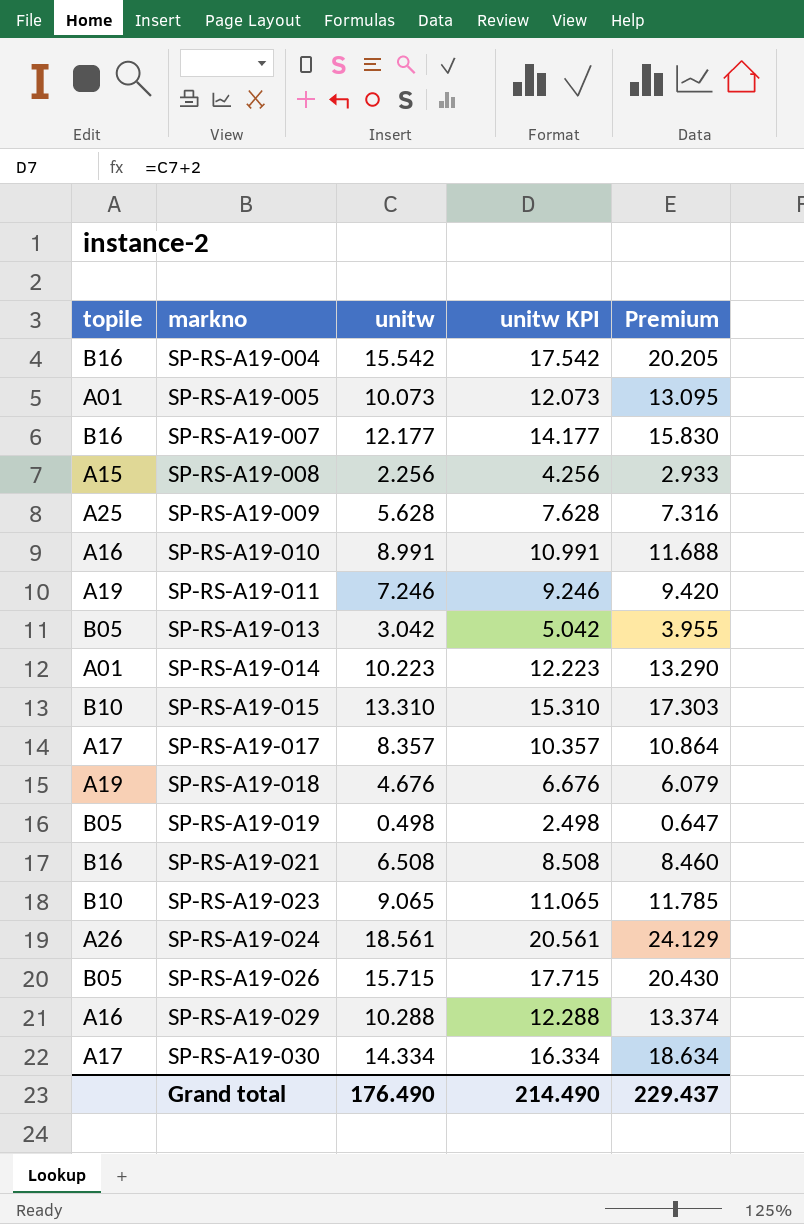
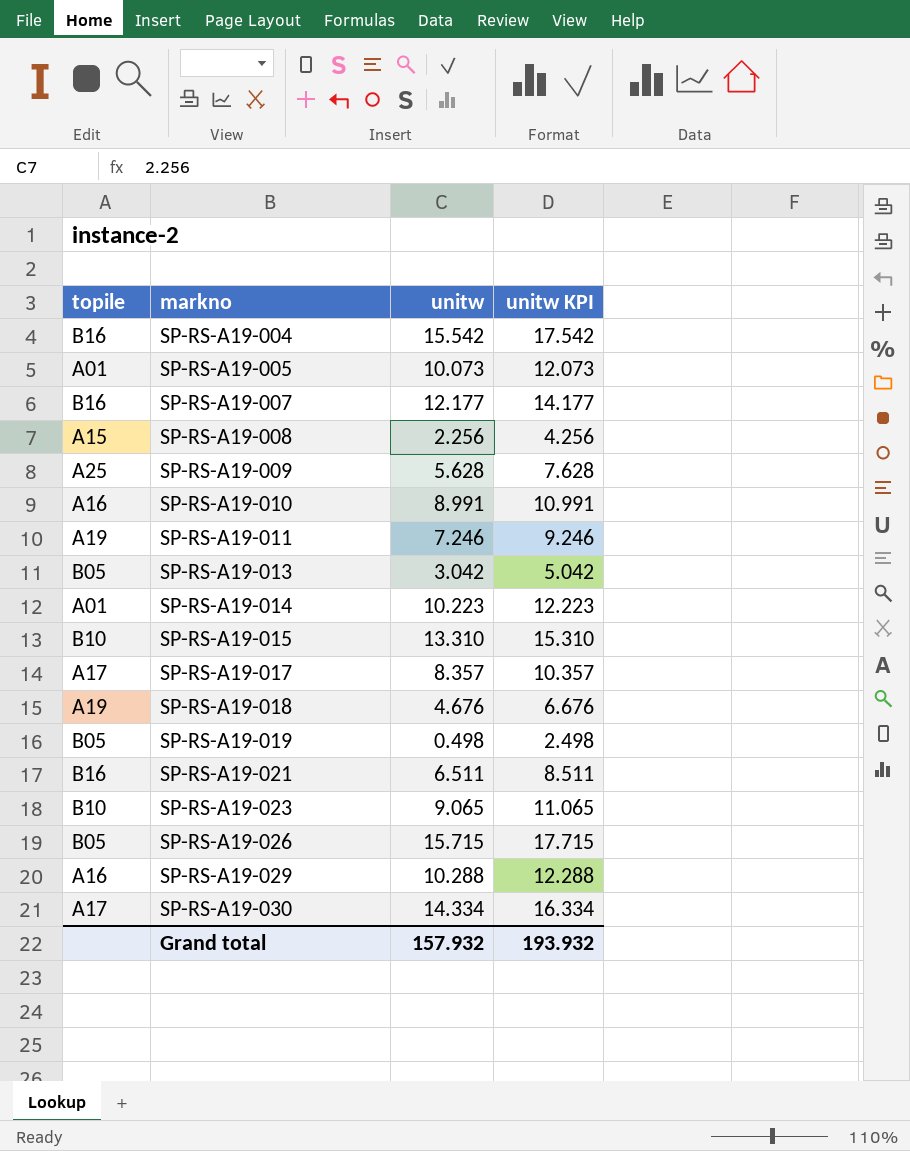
column Premium | formula: [unitw] * 1.3 -> none
row SP-RS-A19-024: A26 | 18.561 | 20.561 | 24.129 -> none
SP-RS-A19-021 | unitw: 6.508 -> 6.511
SP-RS-A19-021 | unitw KPI: 8.508 -> 8.511
Grand total | unitw: 176.490 -> 157.932
Grand total | unitw KPI: 214.490 -> 193.932

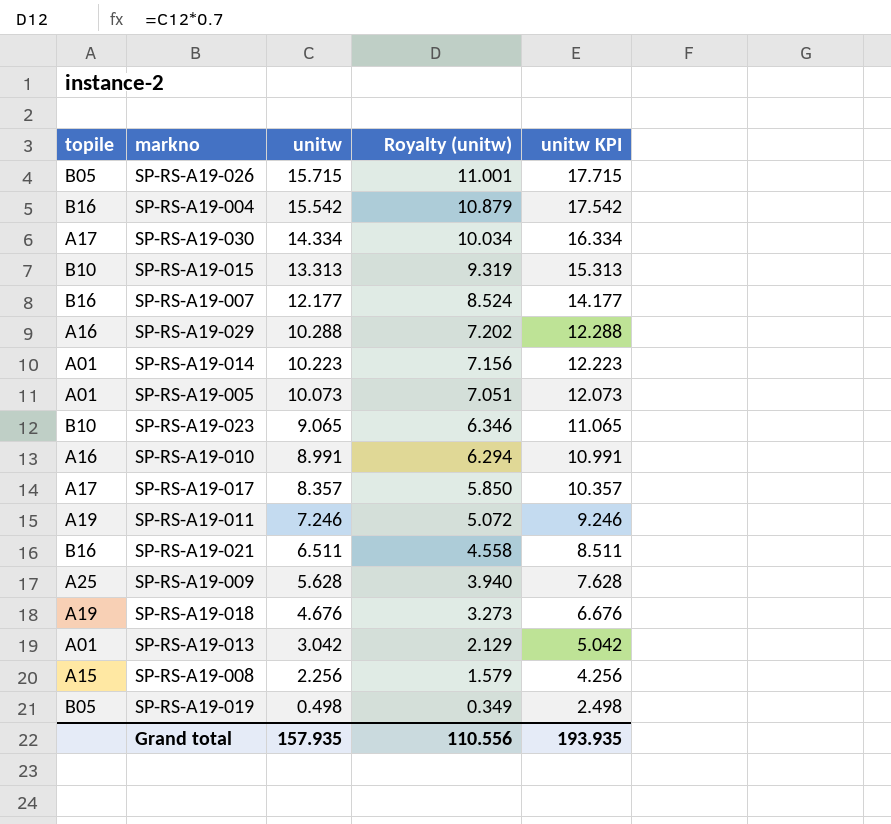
row order: markno ascending -> unitw descending
column Royalty (unitw) | formula: none -> [unitw] * 0.7
SP-RS-A19-015 | unitw: 13.310 -> 13.313
SP-RS-A19-015 | unitw KPI: 15.310 -> 15.313
SP-RS-A19-013 | topile: B05 -> A01
Grand total | unitw: 157.932 -> 157.935
Grand total | unitw KPI: 193.932 -> 193.935

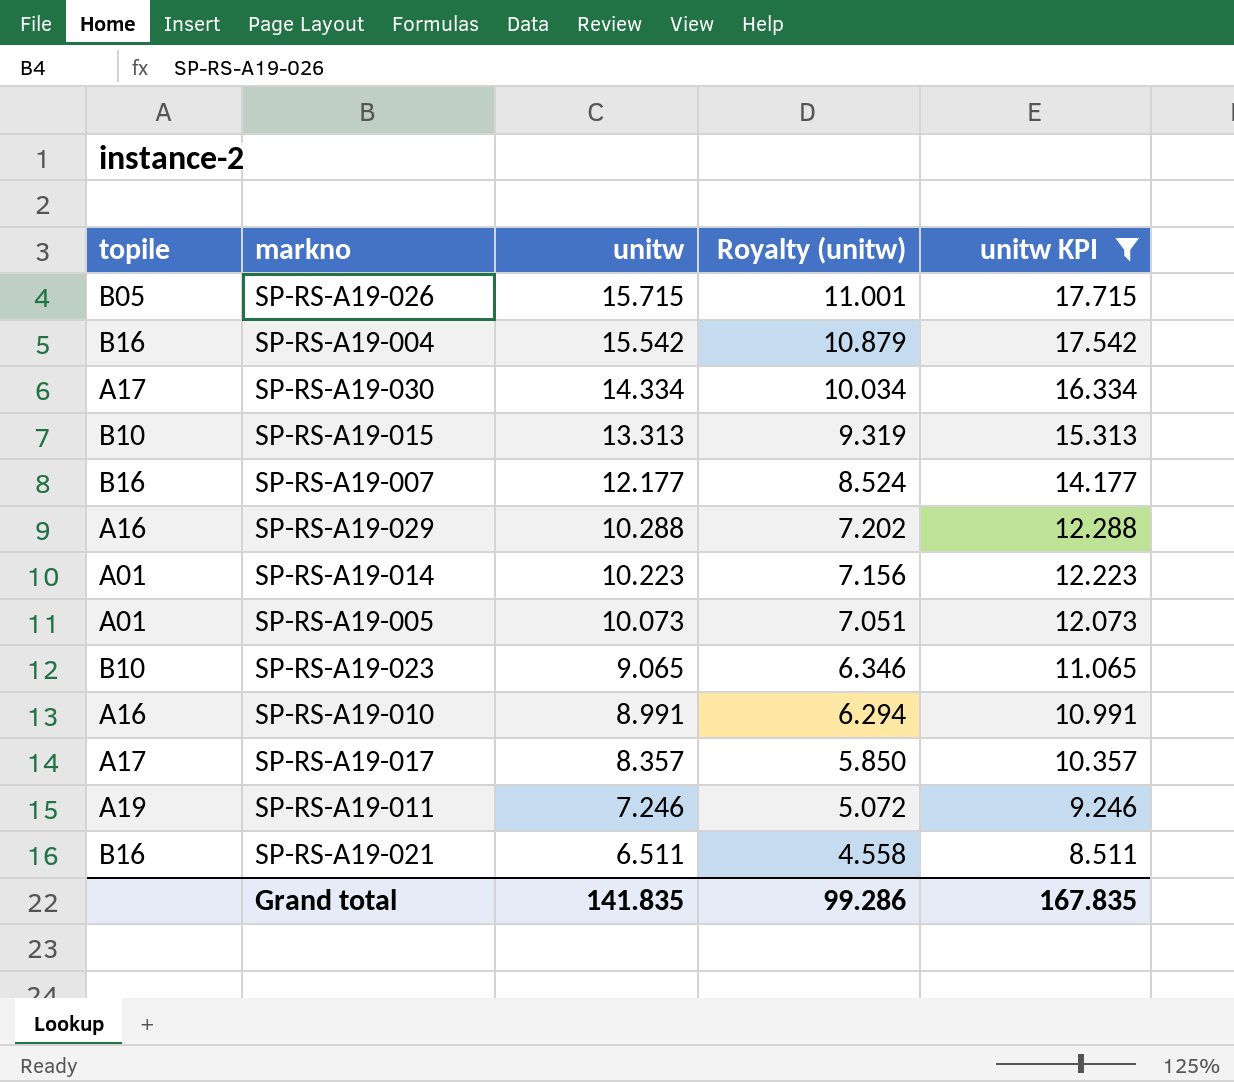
filter: none -> unitw KPI >= 8.511
Grand total | unitw: 157.935 -> 141.835
Grand total | Royalty (unitw): 110.556 -> 99.286
Grand total | unitw KPI: 193.935 -> 167.835

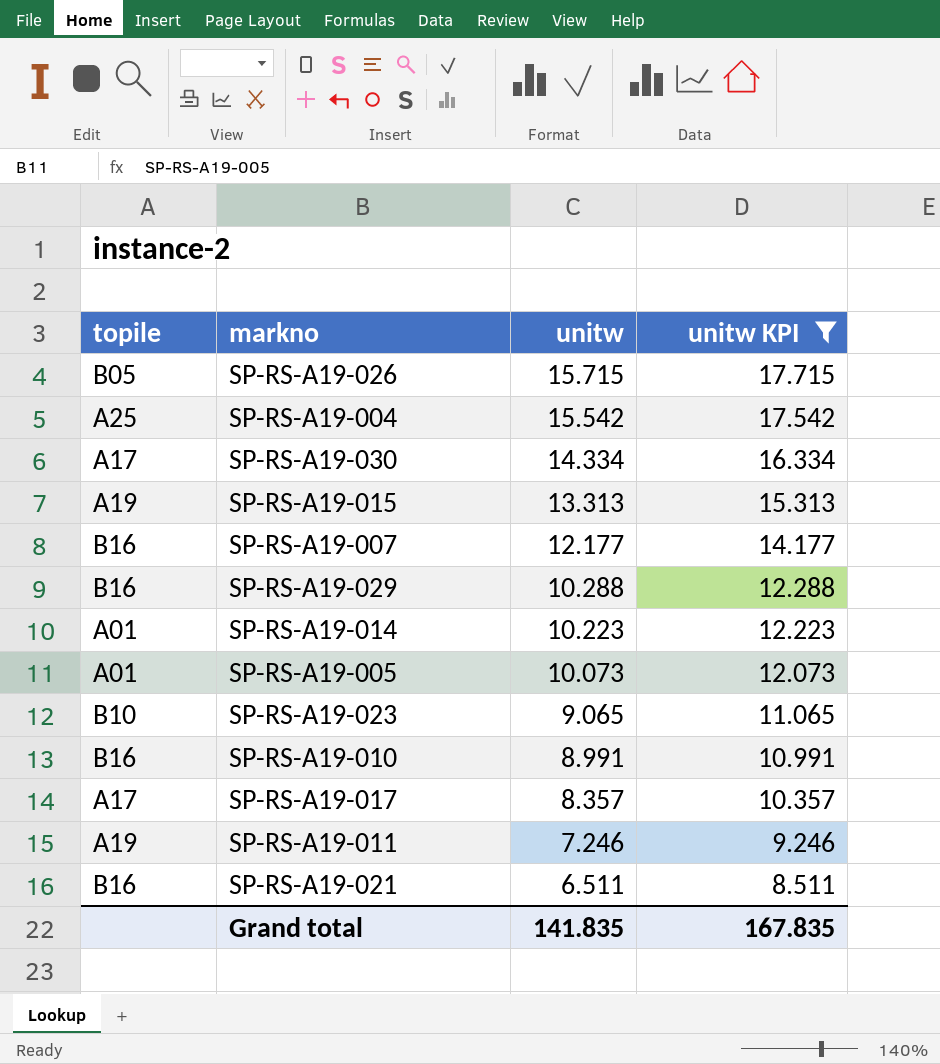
column Royalty (unitw) | formula: [unitw] * 0.7 -> none
SP-RS-A19-004 | topile: B16 -> A25
SP-RS-A19-015 | topile: B10 -> A19
SP-RS-A19-029 | topile: A16 -> B16
SP-RS-A19-010 | topile: A16 -> B16

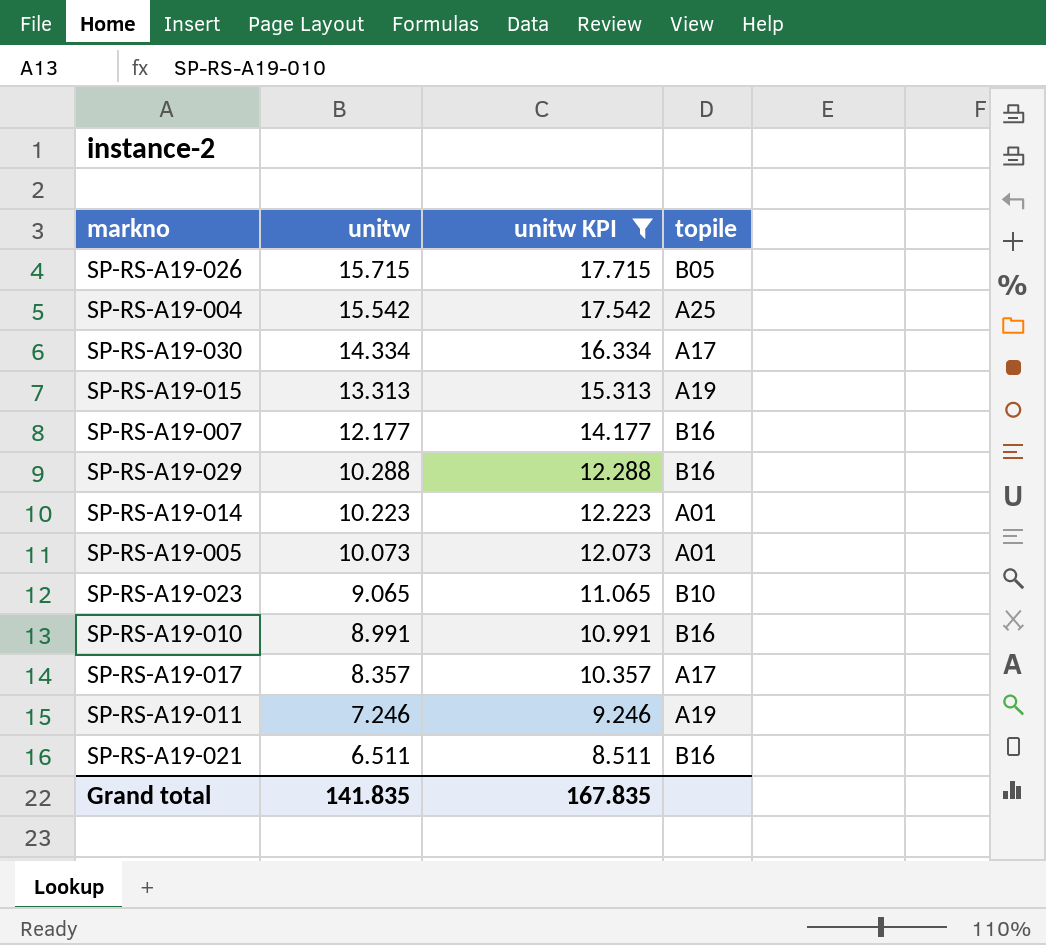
column topile | position: 1 -> 4

